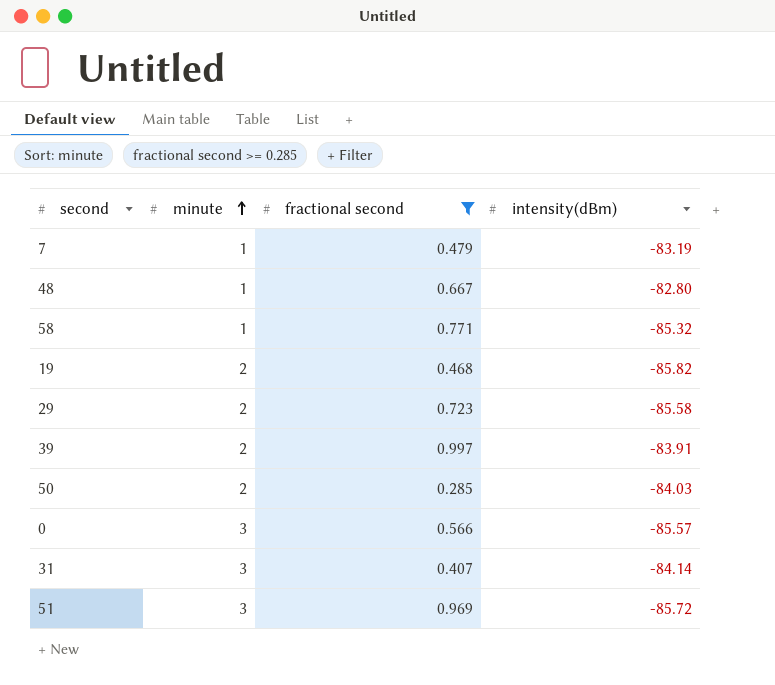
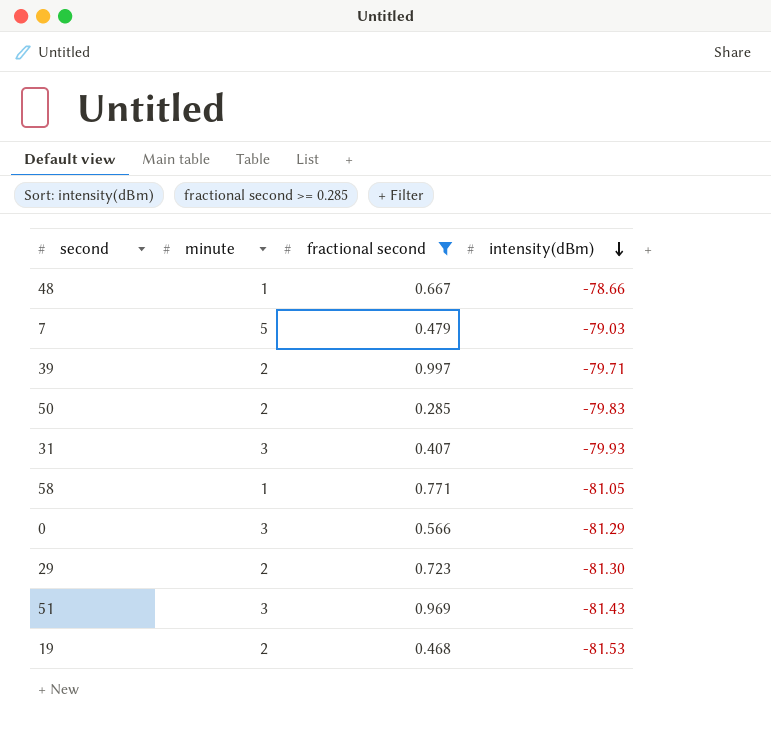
row order: minute ascending -> intensity(dBm) descending
48 | intensity(dBm): -82.80 -> -78.66
7 | minute: 1 -> 5
7 | intensity(dBm): -83.19 -> -79.03
39 | intensity(dBm): -83.91 -> -79.71
50 | intensity(dBm): -84.03 -> -79.83
31 | intensity(dBm): -84.14 -> -79.93
58 | intensity(dBm): -85.32 -> -81.05
0 | intensity(dBm): -85.57 -> -81.29
29 | intensity(dBm): -85.58 -> -81.30
51 | intensity(dBm): -85.72 -> -81.43
19 | intensity(dBm): -85.82 -> -81.53

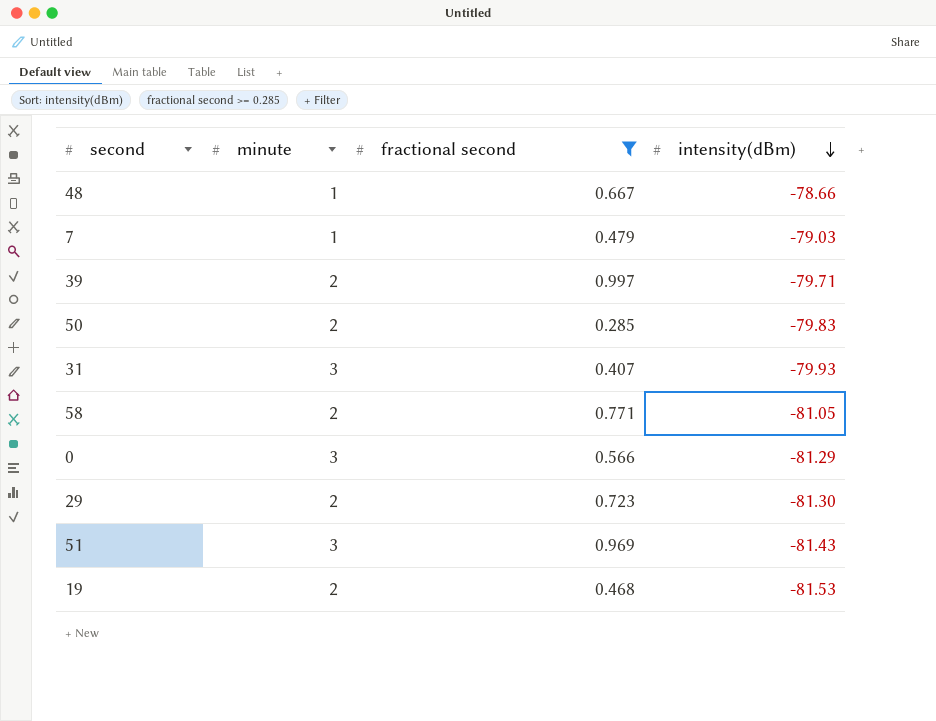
7 | minute: 5 -> 1
58 | minute: 1 -> 2

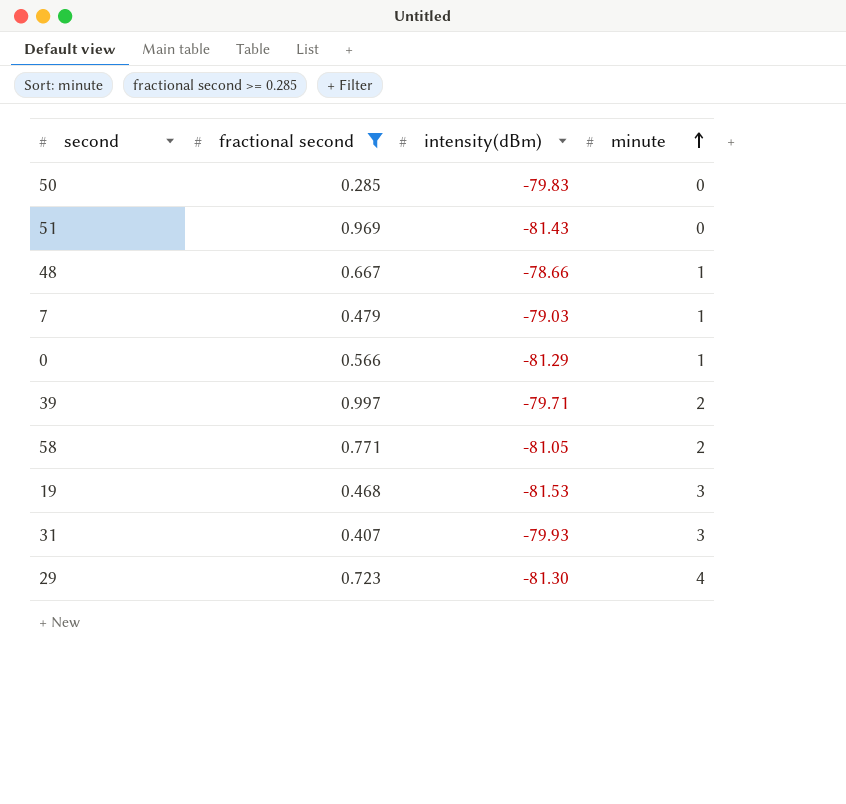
row order: intensity(dBm) descending -> minute ascending
column minute | position: 2 -> 4
50 | minute: 2 -> 0
51 | minute: 3 -> 0
0 | minute: 3 -> 1
19 | minute: 2 -> 3
29 | minute: 2 -> 4

